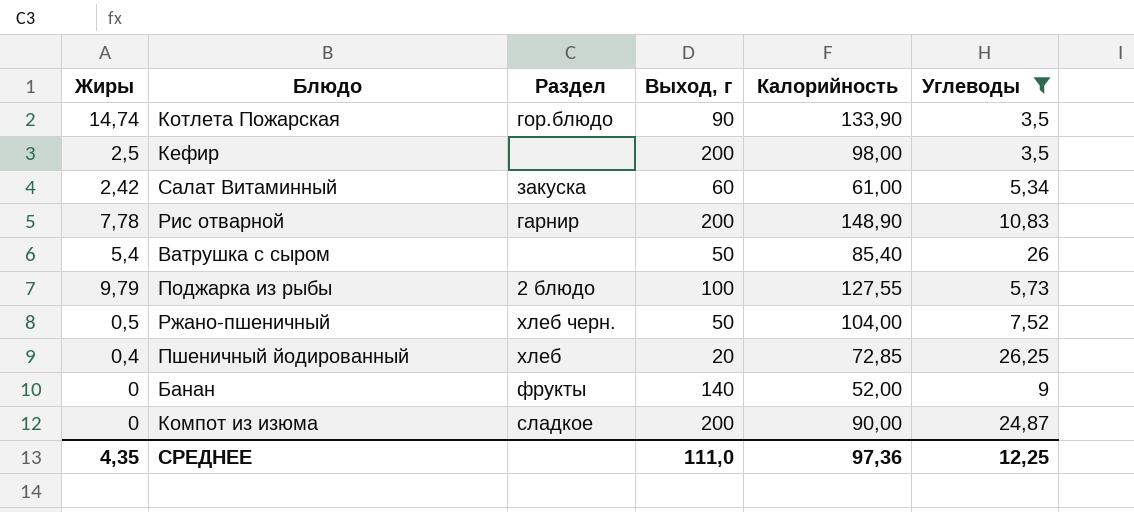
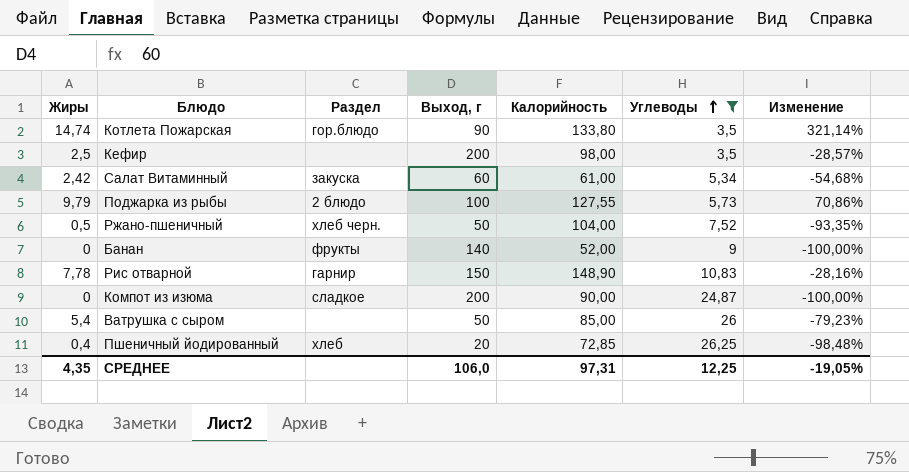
row order: none -> Углеводы ascending
column Изменение | formula: none -> ([Жиры] - [Углеводы]) / [Углеводы]
Котлета Пожарская | Калорийность: 133,90 -> 133,80
Рис отварной | Выход, г: 200 -> 150
Ватрушка с сыром | Калорийность: 85,40 -> 85,00
СРЕДНЕЕ | Выход, г: 111,0 -> 106,0
СРЕДНЕЕ | Калорийность: 97,36 -> 97,31

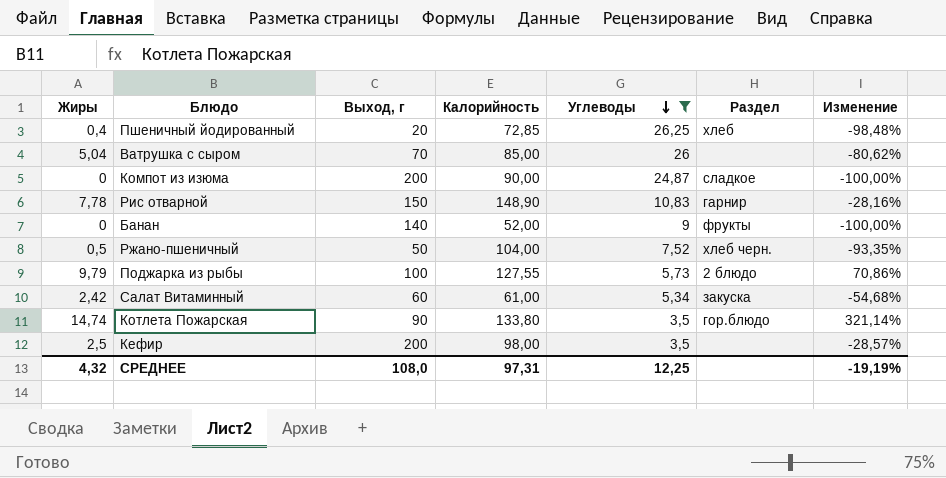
row order: Углеводы ascending -> Углеводы descending
column Раздел | position: 3 -> 6
Ватрушка с сыром | Жиры: 5,4 -> 5,04
Ватрушка с сыром | Выход, г: 50 -> 70
Ватрушка с сыром | Изменение: -79,23% -> -80,62%
СРЕДНЕЕ | Жиры: 4,35 -> 4,32
СРЕДНЕЕ | Выход, г: 106,0 -> 108,0
СРЕДНЕЕ | Изменение: -19,05% -> -19,19%

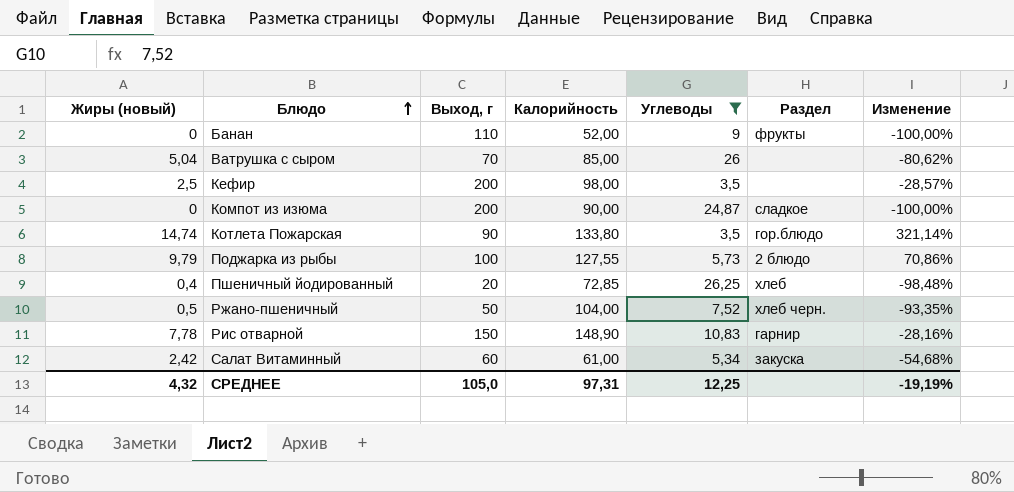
row order: Углеводы descending -> Блюдо ascending
column name: Жиры -> Жиры (новый)
Банан | Выход, г: 140 -> 110
СРЕДНЕЕ | Выход, г: 108,0 -> 105,0

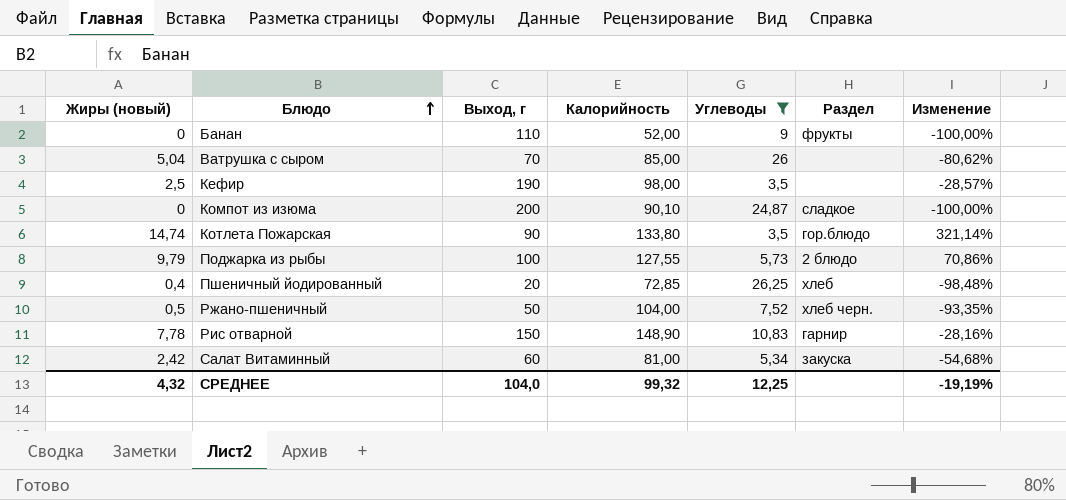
Кефир | Выход, г: 200 -> 190
Компот из изюма | Калорийность: 90,00 -> 90,10
Салат Витаминный | Калорийность: 61,00 -> 81,00
СРЕДНЕЕ | Выход, г: 105,0 -> 104,0
СРЕДНЕЕ | Калорийность: 97,31 -> 99,32

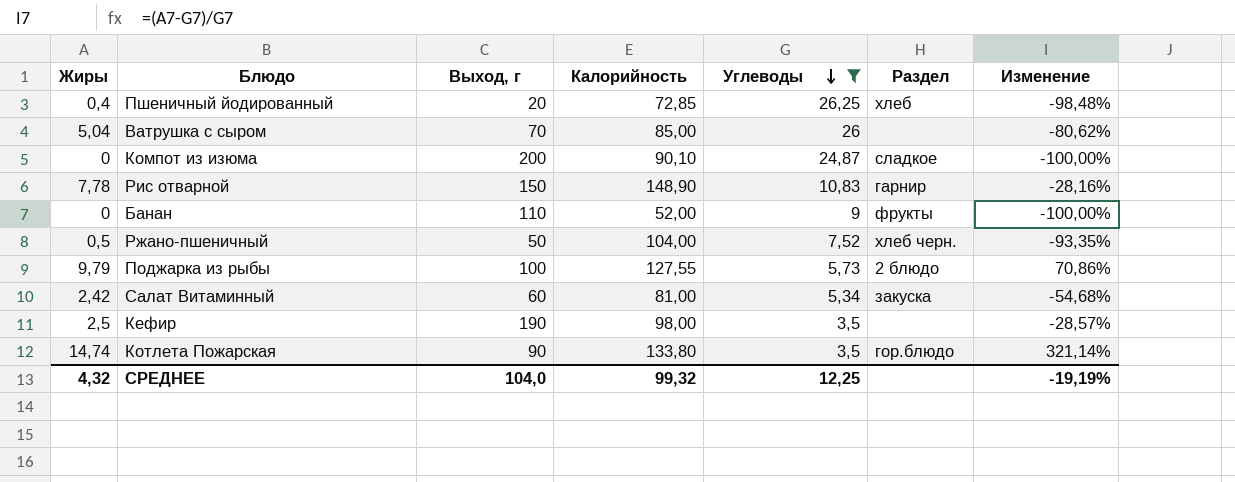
row order: Блюдо ascending -> Углеводы descending
column name: Жиры (новый) -> Жиры

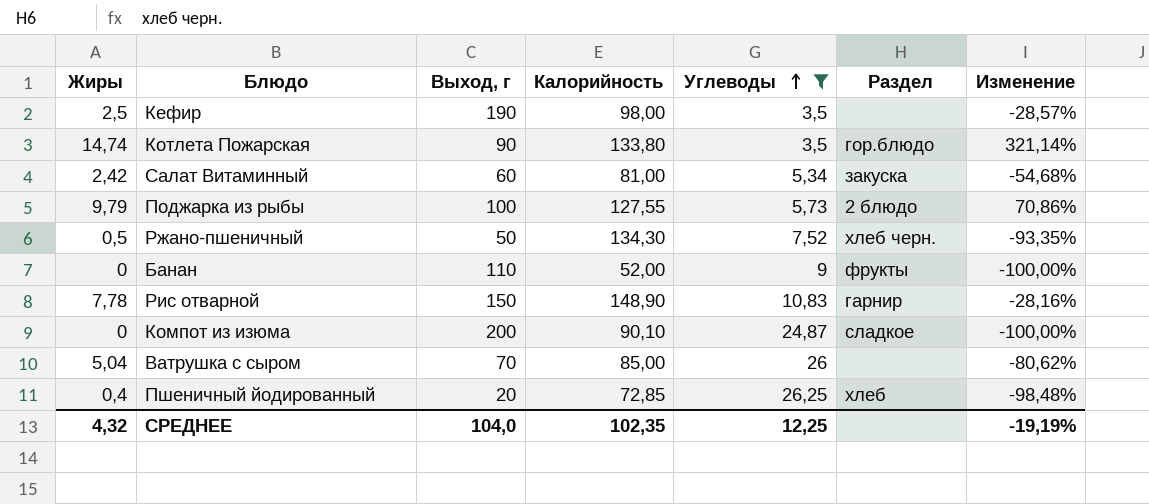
row order: Углеводы descending -> Углеводы ascending
Ржано-пшеничный | Калорийность: 104,00 -> 134,30
СРЕДНЕЕ | Калорийность: 99,32 -> 102,35

